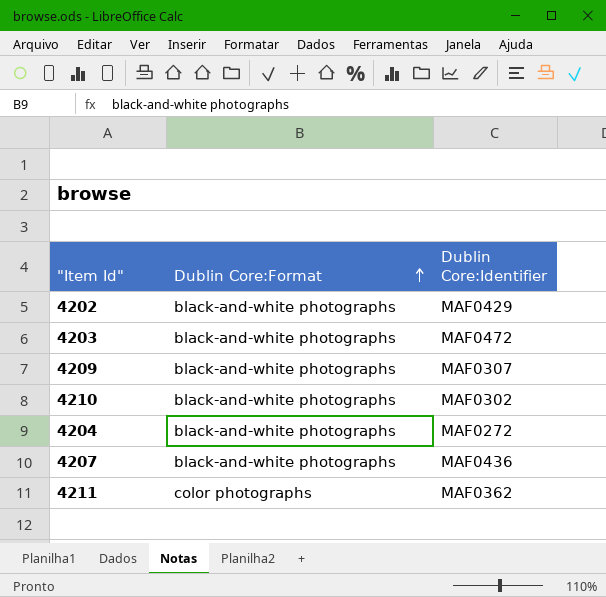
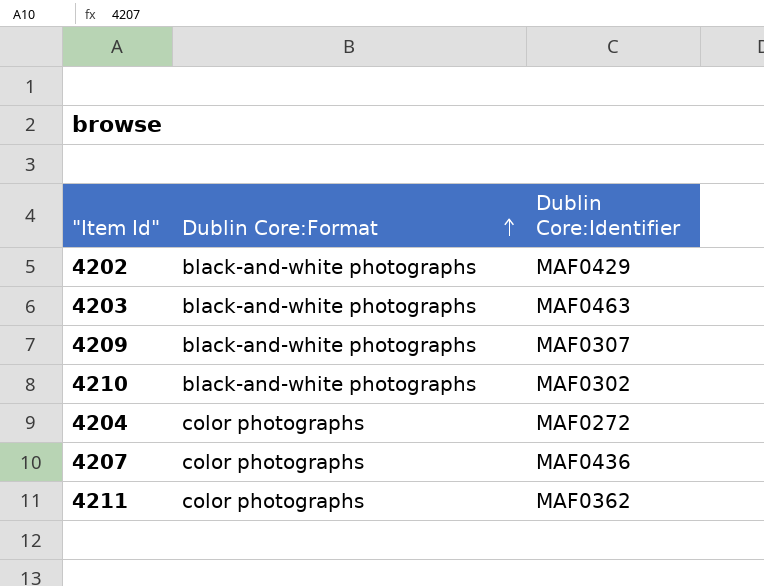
4203 | Dublin Core:Identifier: MAF0472 -> MAF0463
4204 | Dublin Core:Format: black-and-white photographs -> color photographs
4207 | Dublin Core:Format: black-and-white photographs -> color photographs

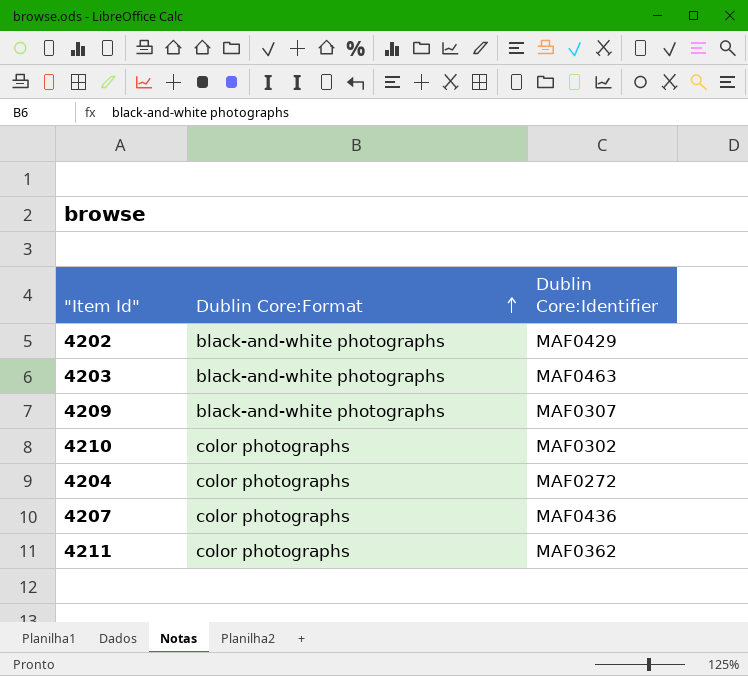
4210 | Dublin Core:Format: black-and-white photographs -> color photographs

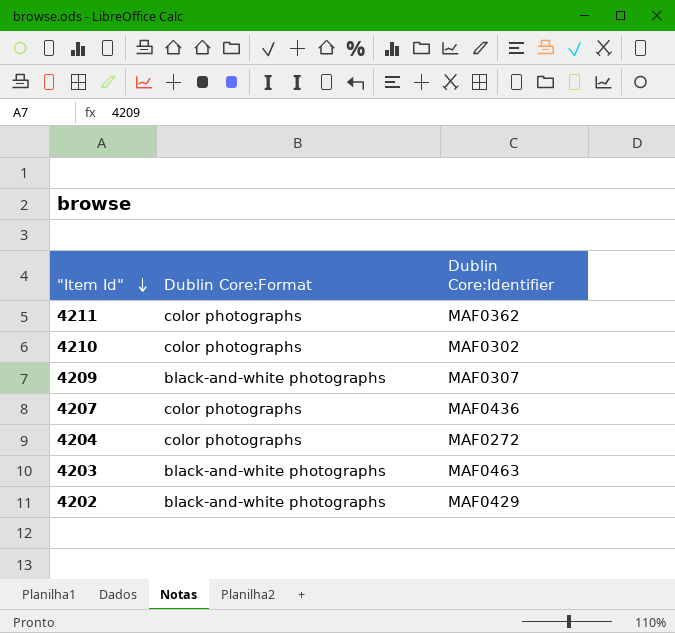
row order: Dublin Core:Format ascending -> "Item Id" descending

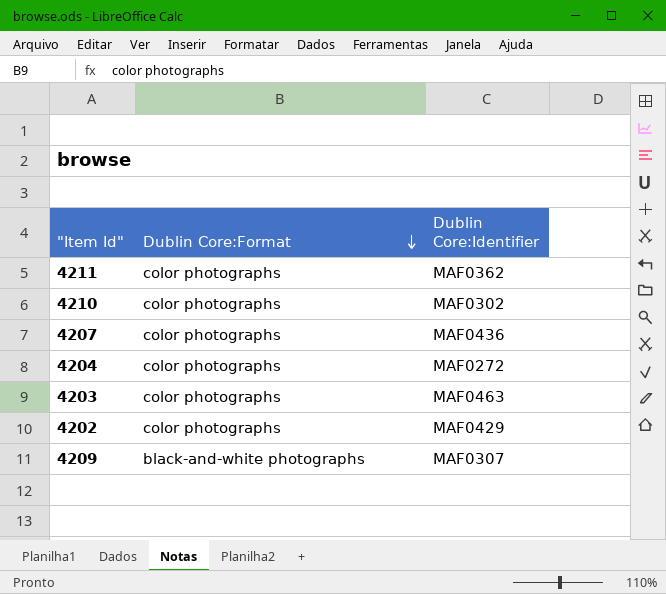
row order: "Item Id" descending -> Dublin Core:Format descending
4203 | Dublin Core:Format: black-and-white photographs -> color photographs
4202 | Dublin Core:Format: black-and-white photographs -> color photographs

